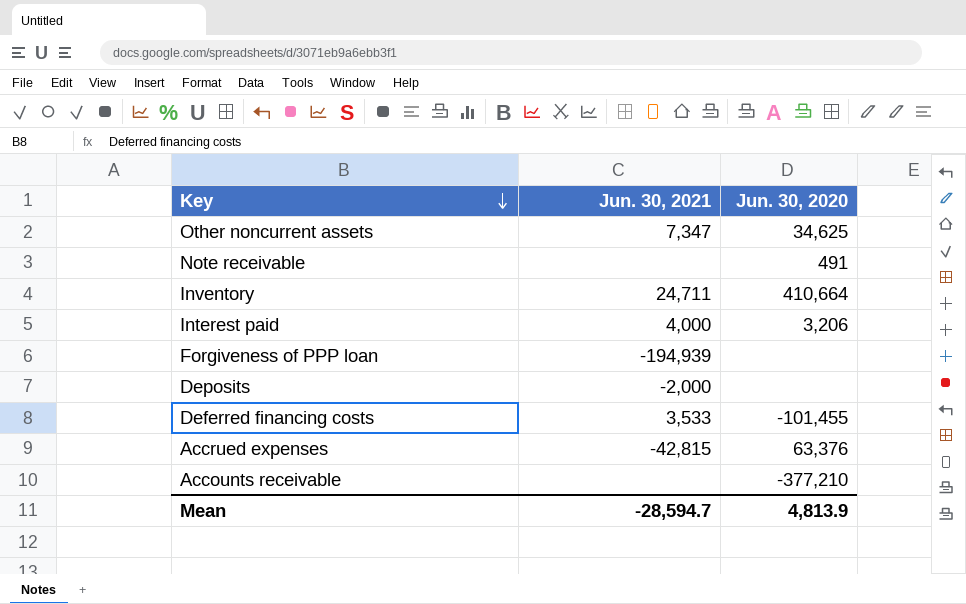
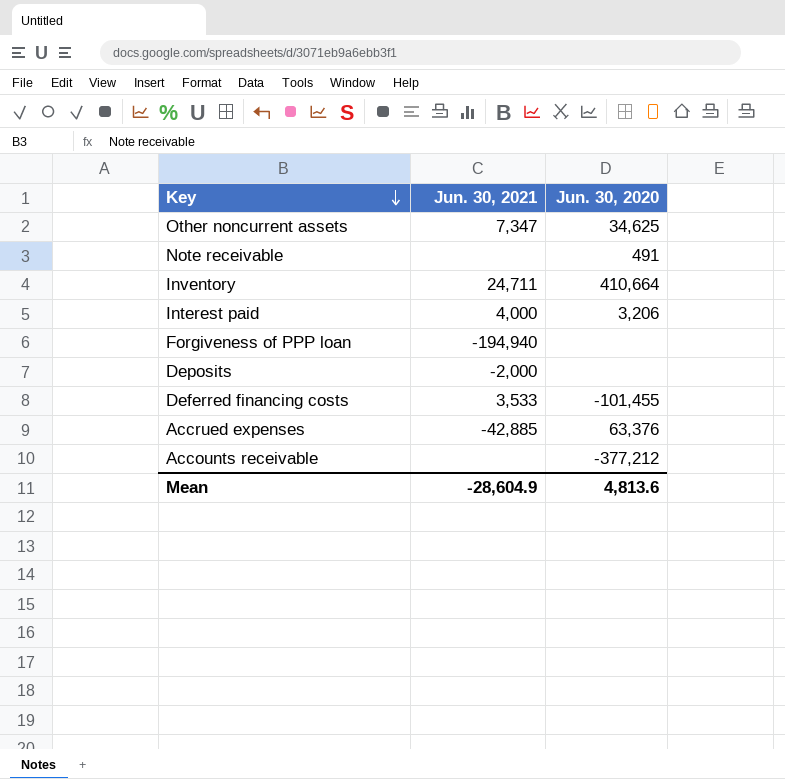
Forgiveness of PPP loan | Jun. 30, 2021: -194,939 -> -194,940
Accrued expenses | Jun. 30, 2021: -42,815 -> -42,885
Accounts receivable | Jun. 30, 2020: -377,210 -> -377,212
Mean | Jun. 30, 2021: -28,594.7 -> -28,604.9
Mean | Jun. 30, 2020: 4,813.9 -> 4,813.6

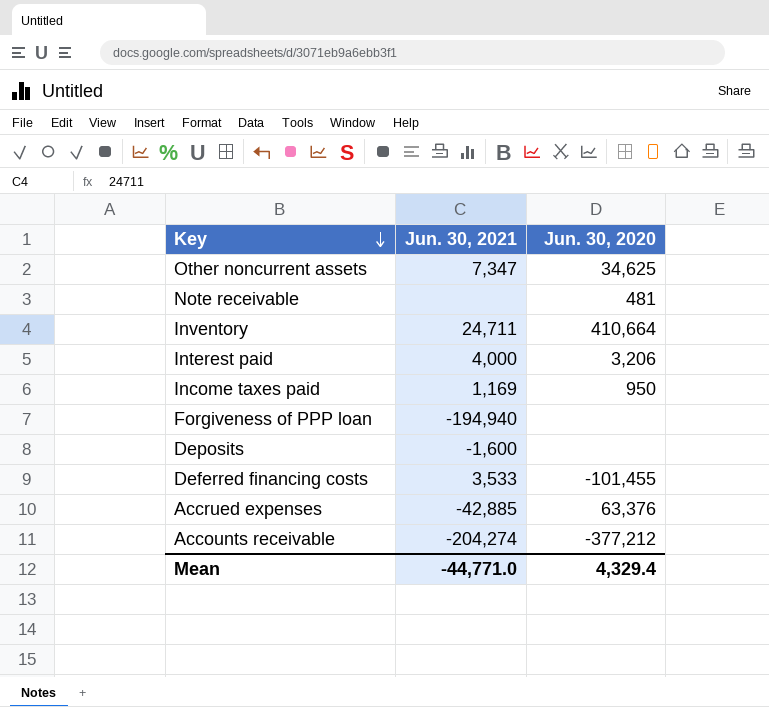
Note receivable | Jun. 30, 2020: 491 -> 481
row Income taxes paid: none -> 1,169 | 950
Deposits | Jun. 30, 2021: -2,000 -> -1,600
Accounts receivable | Jun. 30, 2021: none -> -204,274
Mean | Jun. 30, 2021: -28,604.9 -> -44,771.0
Mean | Jun. 30, 2020: 4,813.6 -> 4,329.4

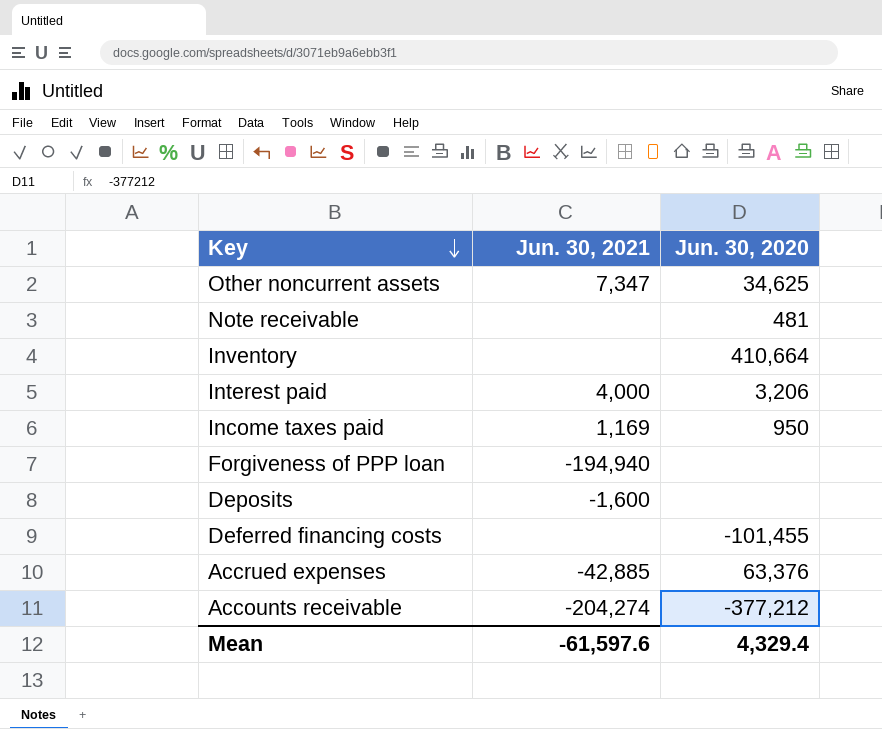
Inventory | Jun. 30, 2021: 24,711 -> none
Deferred financing costs | Jun. 30, 2021: 3,533 -> none
Mean | Jun. 30, 2021: -44,771.0 -> -61,597.6

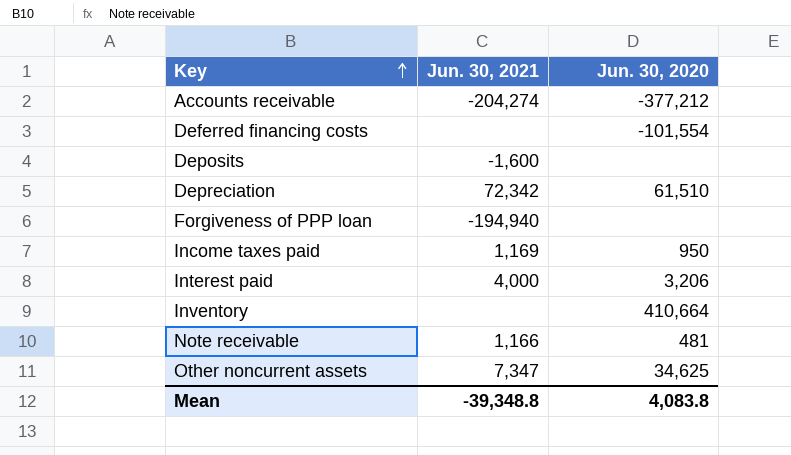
row order: Key descending -> Key ascending
row Accrued expenses: -42,885 | 63,376 -> none
Deferred financing costs | Jun. 30, 2020: -101,455 -> -101,554
row Depreciation: none -> 72,342 | 61,510
Note receivable | Jun. 30, 2021: none -> 1,166
Mean | Jun. 30, 2021: -61,597.6 -> -39,348.8
Mean | Jun. 30, 2020: 4,329.4 -> 4,083.8

